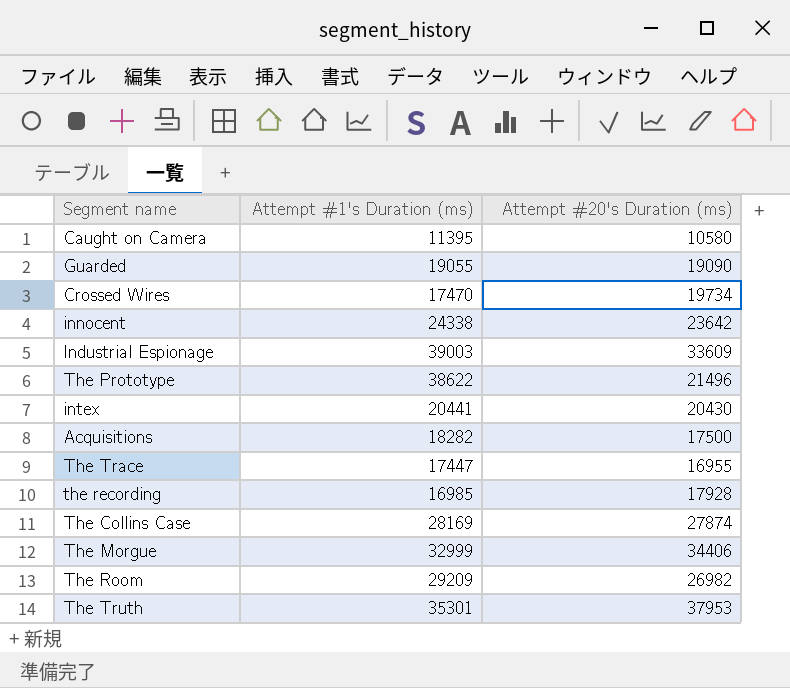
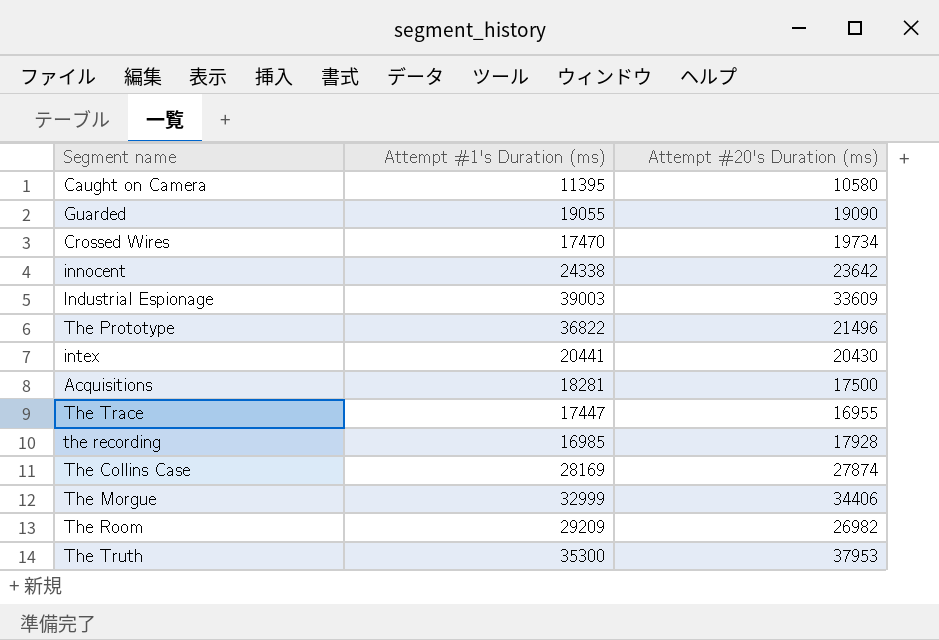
The Prototype | Attempt #1's Duration (ms): 38622 -> 36822
Acquisitions | Attempt #1's Duration (ms): 18282 -> 18281
The Truth | Attempt #1's Duration (ms): 35301 -> 35300

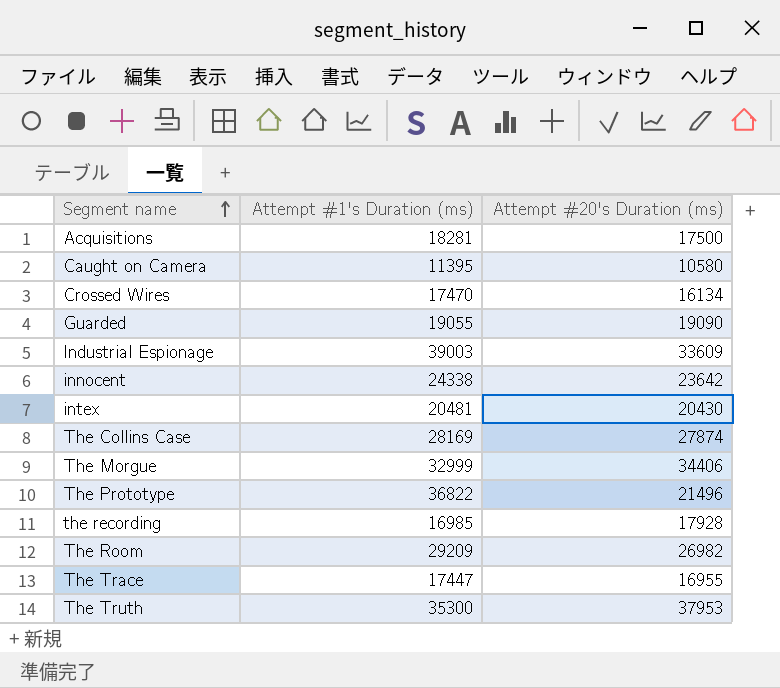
row order: none -> Segment name ascending
Crossed Wires | Attempt #20's Duration (ms): 19734 -> 16134
intex | Attempt #1's Duration (ms): 20441 -> 20481

